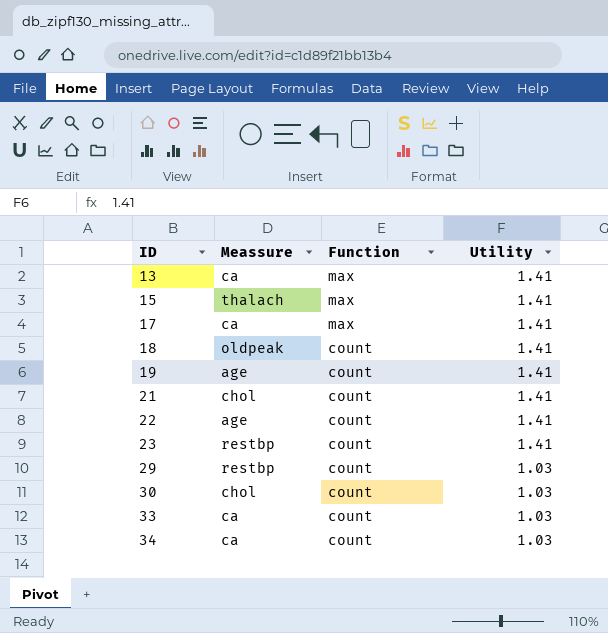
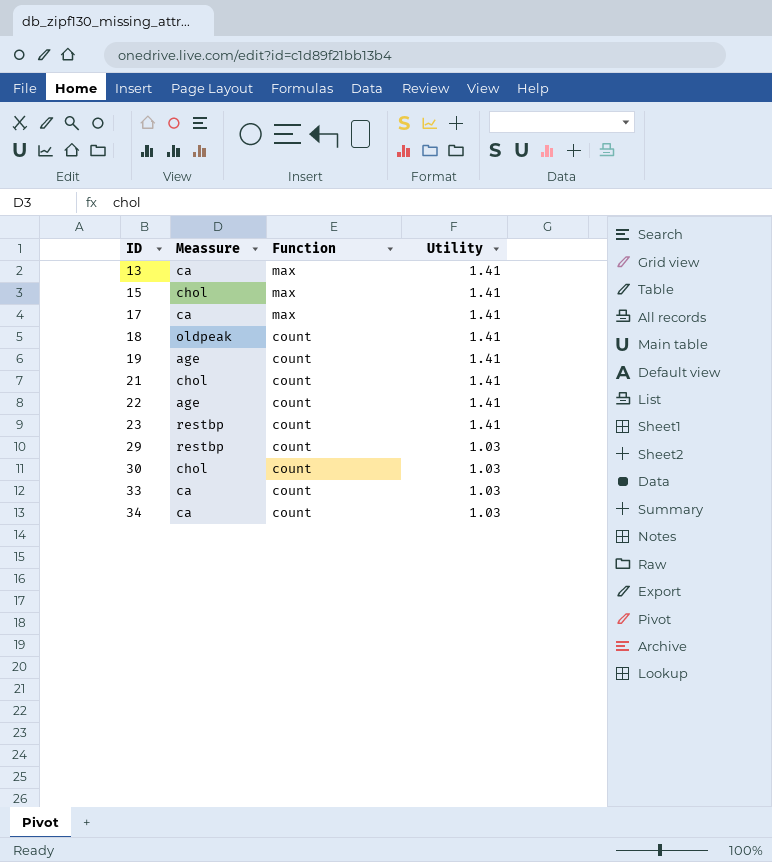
15 | Meassure: thalach -> chol

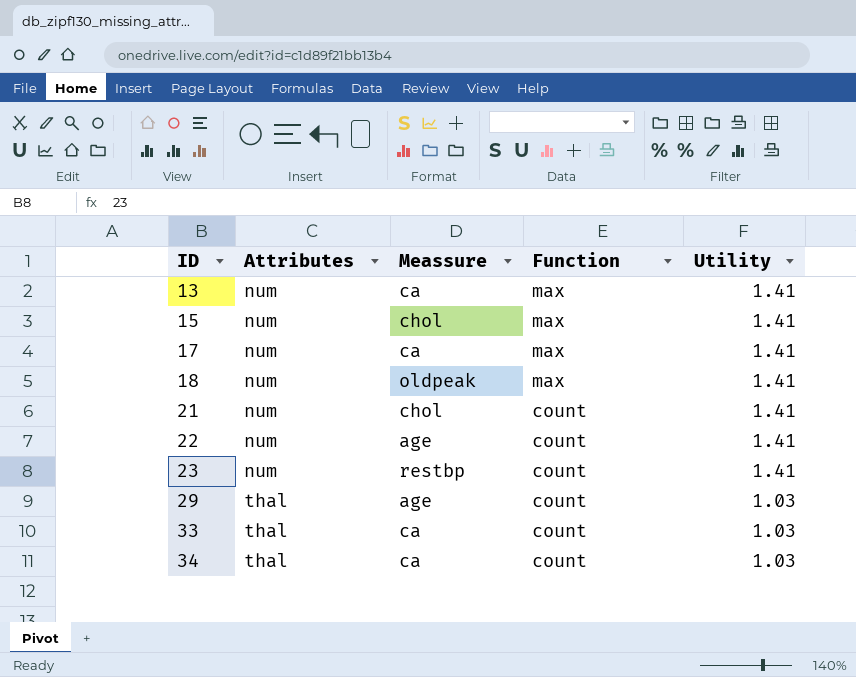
column Attributes | position: none -> 2
row 19: age | count | 1.41 -> none
row 30: chol | count | 1.03 -> none
18 | Function: count -> max
29 | Meassure: restbp -> age

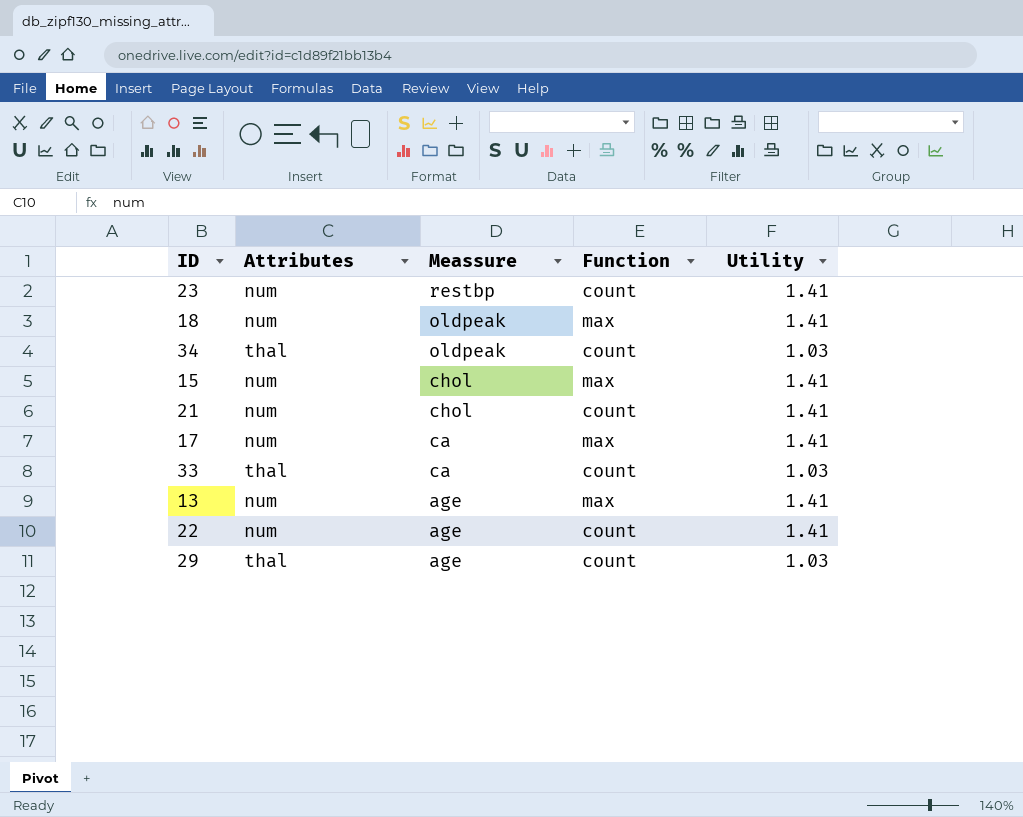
row order: ID ascending -> Meassure descending
34 | Meassure: ca -> oldpeak
13 | Meassure: ca -> age

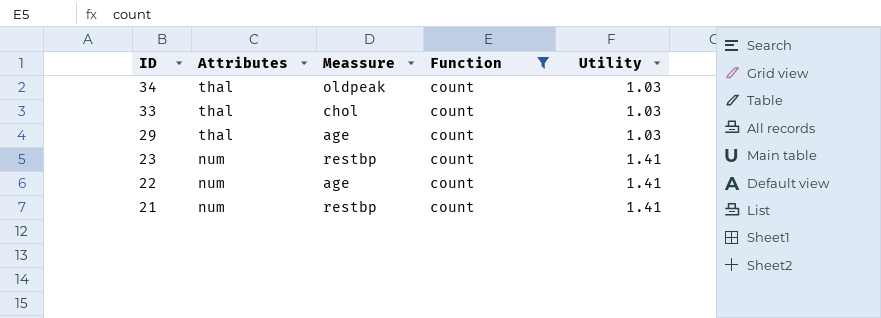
filter: none -> Function = count
row order: Meassure descending -> ID descending
33 | Meassure: ca -> chol
21 | Meassure: chol -> restbp

